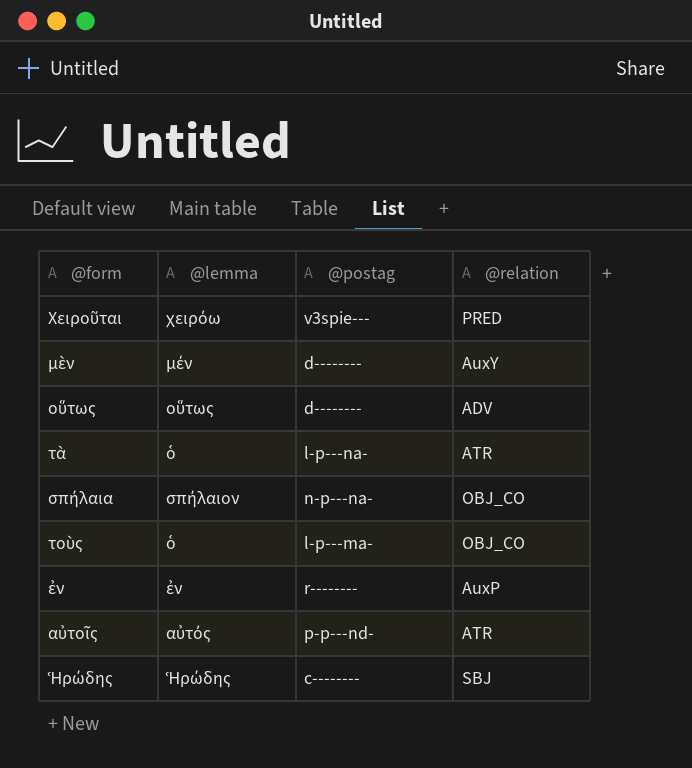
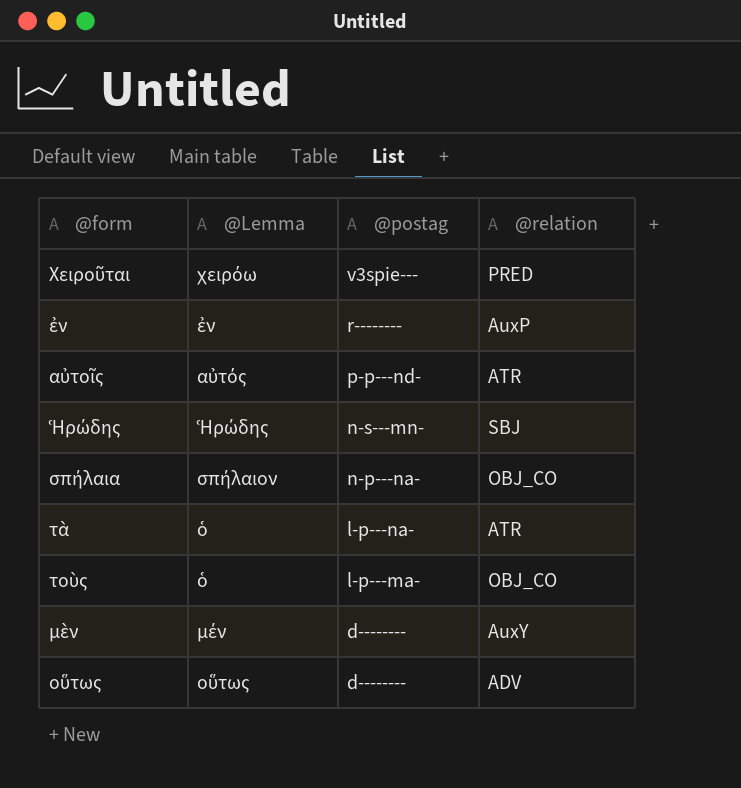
row order: none -> @postag descending
column name: @lemma -> @Lemma
Ἡρώδης | @postag: c-------- -> n-s---mn-

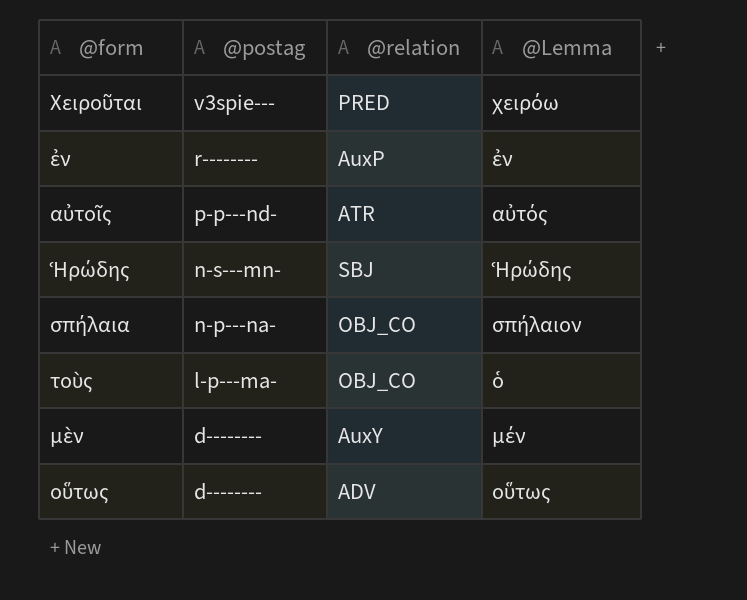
column @Lemma | position: 2 -> 4
row τὰ: ὁ | l-p---na- | ATR -> none

